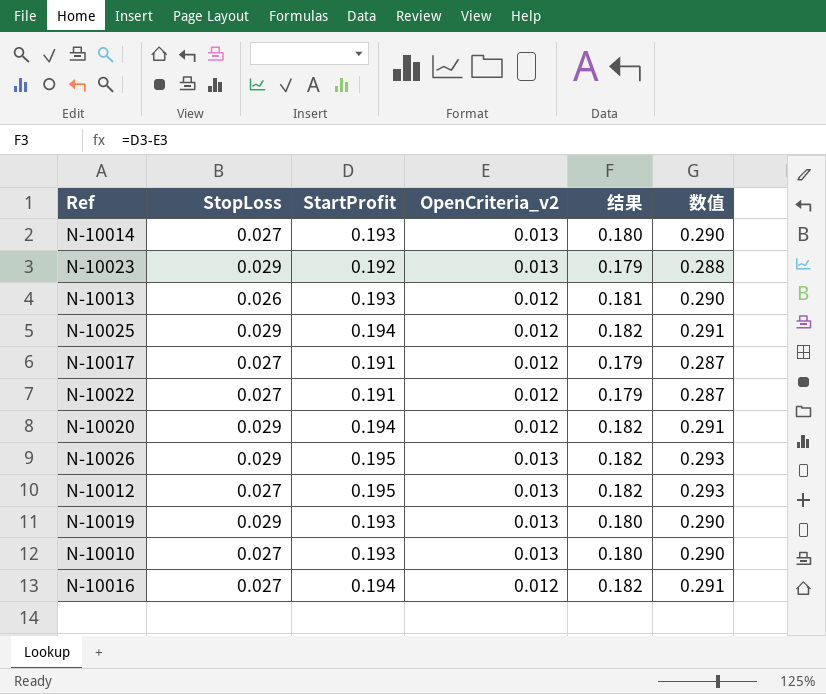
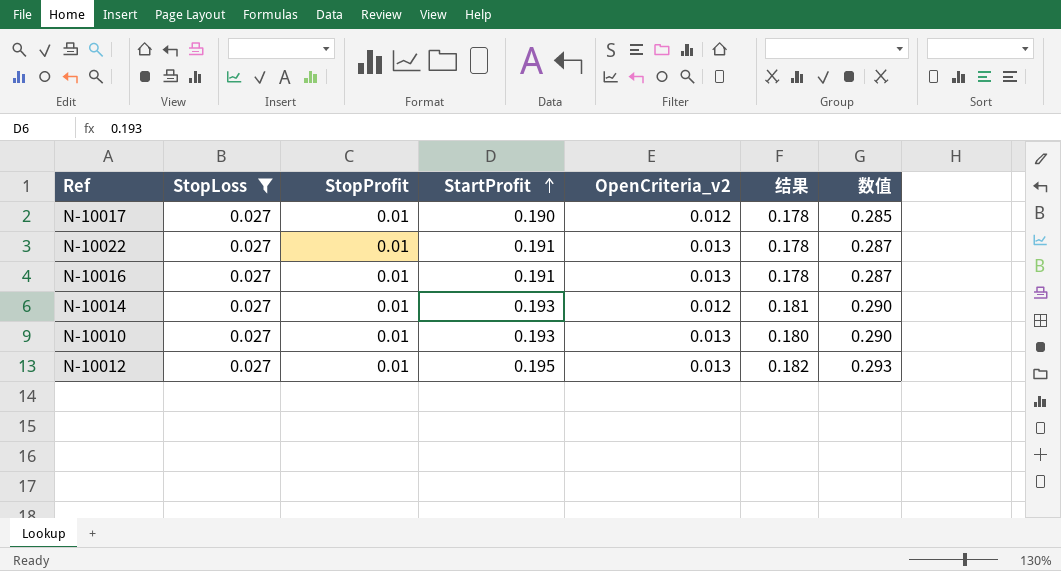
filter: none -> StopLoss = 0.027
row order: none -> StartProfit ascending
column StopProfit | position: none -> 3
N-10017 | StartProfit: 0.191 -> 0.190
N-10017 | 结果: 0.179 -> 0.178
N-10017 | 数值: 0.287 -> 0.285
N-10022 | OpenCriteria_v2: 0.012 -> 0.013
N-10022 | 结果: 0.179 -> 0.178
N-10016 | StartProfit: 0.194 -> 0.191
N-10016 | OpenCriteria_v2: 0.012 -> 0.013
N-10016 | 结果: 0.182 -> 0.178
N-10016 | 数值: 0.291 -> 0.287
N-10014 | OpenCriteria_v2: 0.013 -> 0.012
N-10014 | 结果: 0.180 -> 0.181

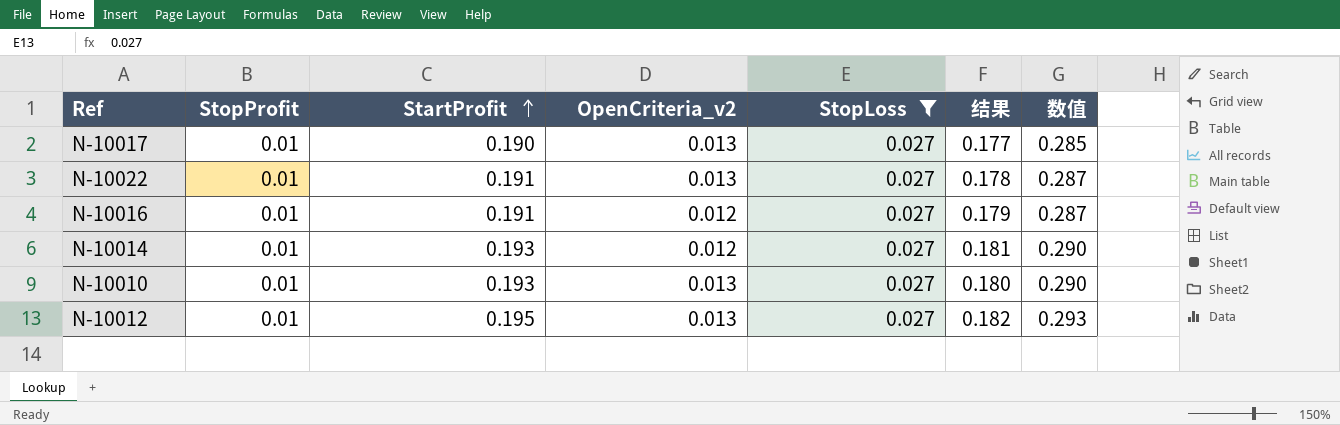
column StopLoss | position: 2 -> 5
N-10017 | OpenCriteria_v2: 0.012 -> 0.013
N-10017 | 结果: 0.178 -> 0.177
N-10016 | OpenCriteria_v2: 0.013 -> 0.012
N-10016 | 结果: 0.178 -> 0.179

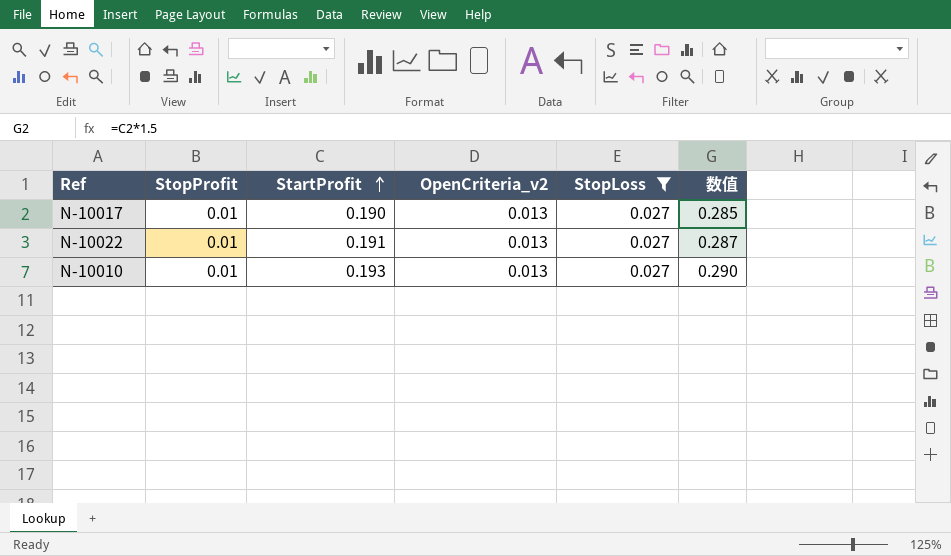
column 结果 | formula: [StartProfit] - [OpenCriteria_v2] -> none
row N-10016: 0.01 | 0.191 | 0.012 | 0.027 | 0.179 | 0.287 -> none
row N-10014: 0.01 | 0.193 | 0.012 | 0.027 | 0.181 | 0.290 -> none
row N-10012: 0.01 | 0.195 | 0.013 | 0.027 | 0.182 | 0.293 -> none

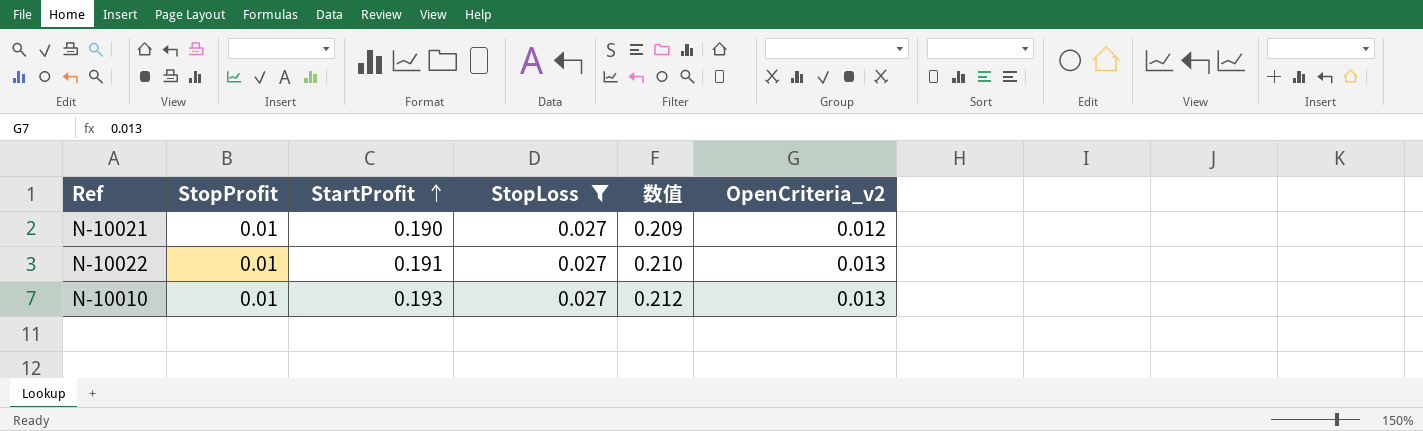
column 数值 | formula: [StartProfit] * 1.5 -> [StartProfit] * 1.1
column OpenCriteria_v2 | position: 4 -> 6
row N-10017: 0.01 | 0.190 | 0.013 | 0.027 | 0.285 -> none
row N-10021: none -> 0.01 | 0.190 | 0.027 | 0.209 | 0.012

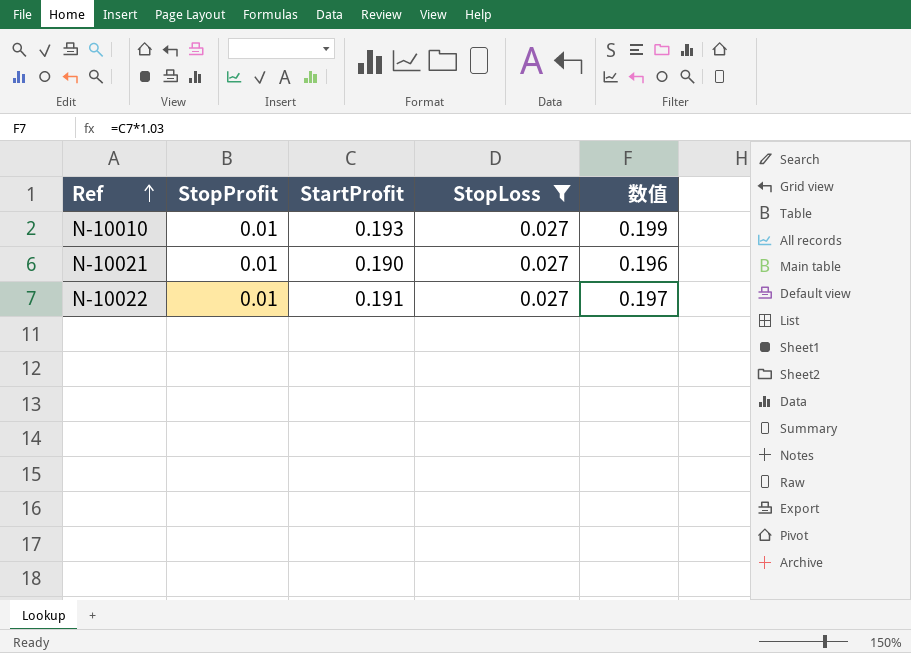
row order: StartProfit ascending -> Ref ascending
column OpenCriteria_v2 | position: 6 -> none
column 数值 | formula: [StartProfit] * 1.1 -> [StartProfit] * 1.03

